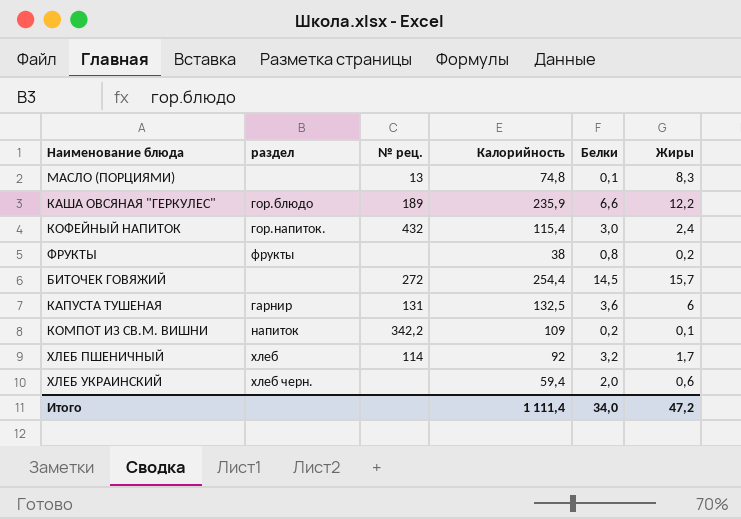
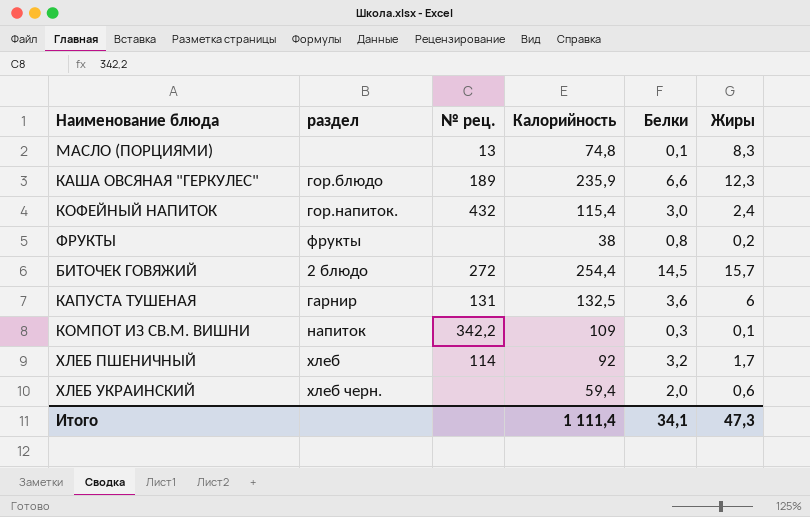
КАША ОВСЯНАЯ "ГЕРКУЛЕС" | Жиры: 12,2 -> 12,3
БИТОЧЕК ГОВЯЖИЙ | раздел: none -> 2 блюдо
КОМПОТ ИЗ СВ.М. ВИШНИ | Белки: 0,2 -> 0,3
Итого | Белки: 34,0 -> 34,1
Итого | Жиры: 47,2 -> 47,3

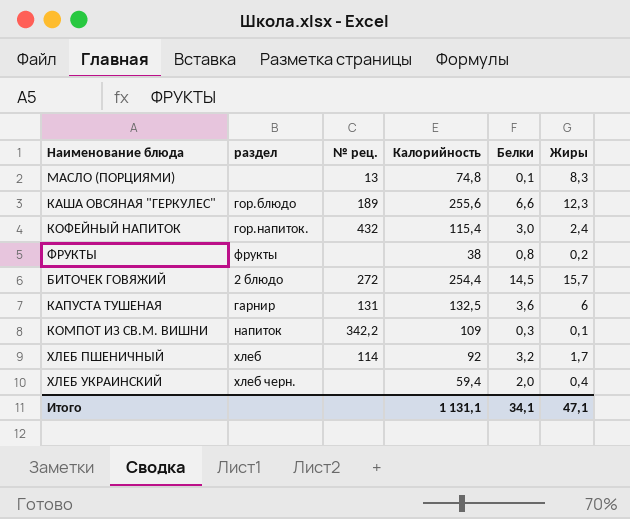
КАША ОВСЯНАЯ "ГЕРКУЛЕС" | Калорийность: 235,9 -> 255,6
ХЛЕБ УКРАИНСКИЙ | Жиры: 0,6 -> 0,4
Итого | Калорийность: 1 111,4 -> 1 131,1
Итого | Жиры: 47,3 -> 47,1

